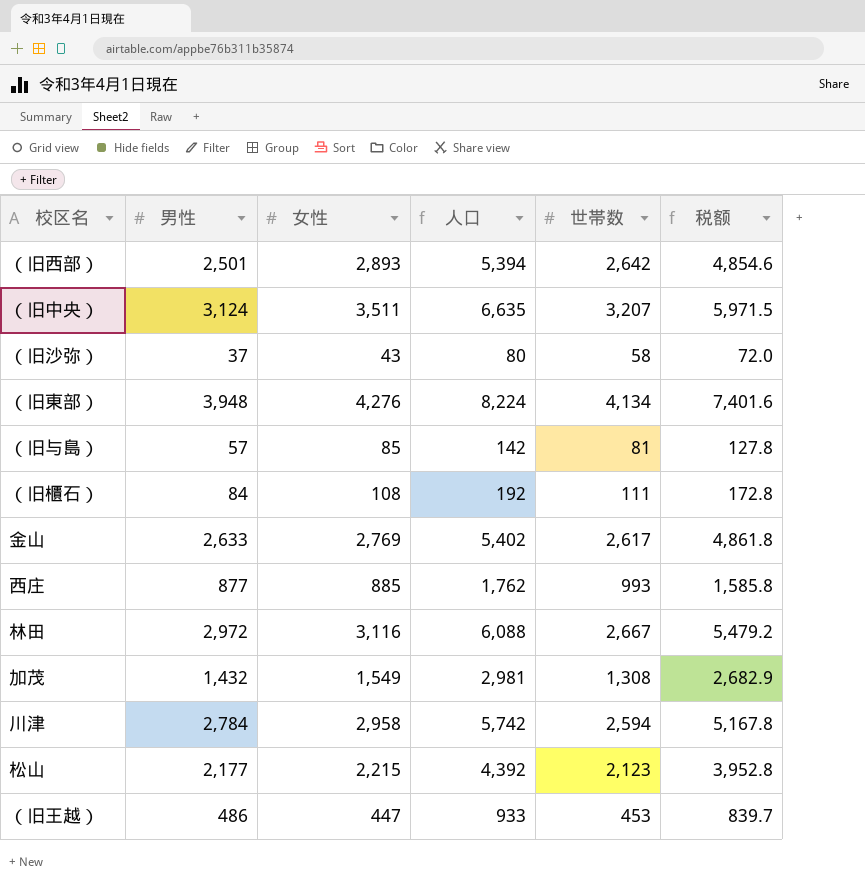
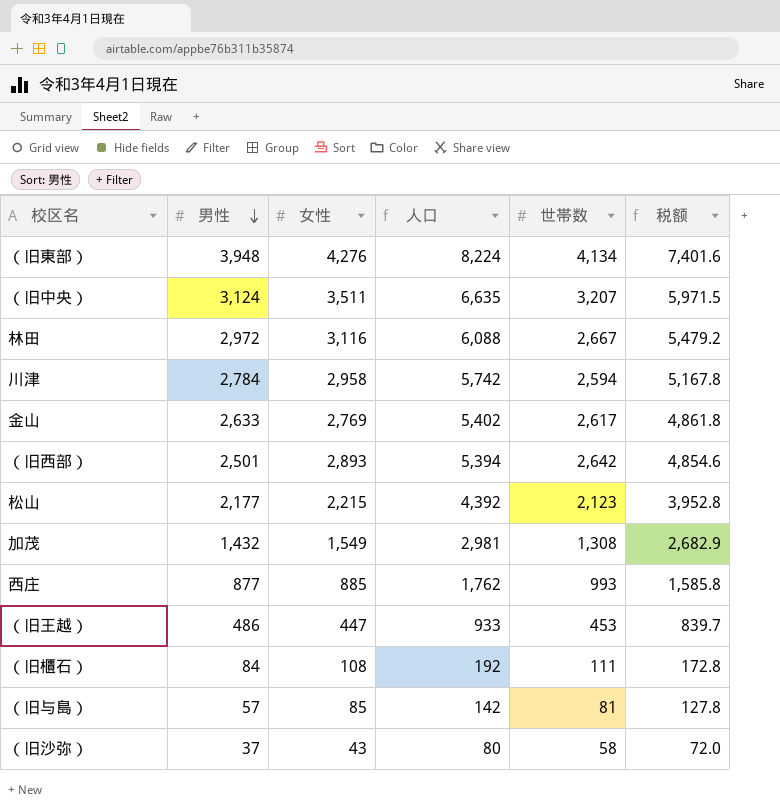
row order: none -> 男性 descending

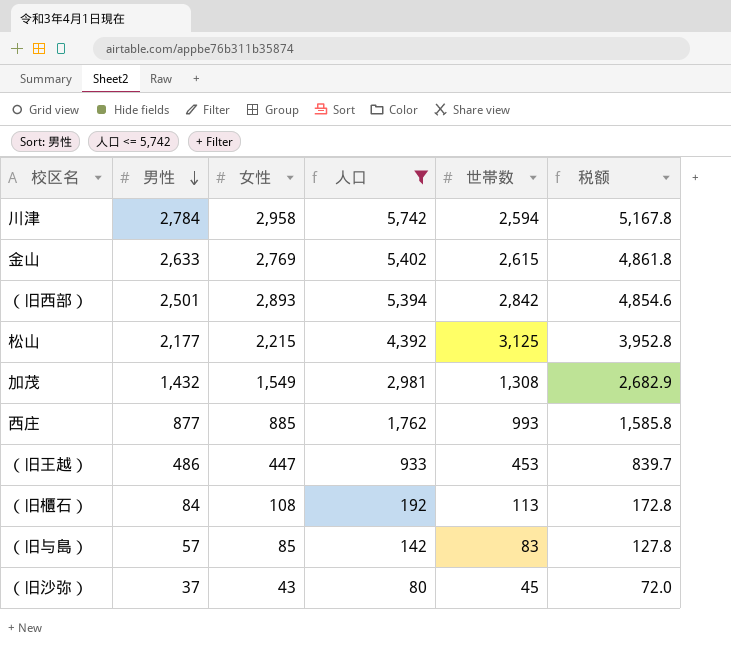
filter: none -> 人口 <= 5,742
金山 | 世帯数: 2,617 -> 2,615
（旧西部） | 世帯数: 2,642 -> 2,842
松山 | 世帯数: 2,123 -> 3,125
（旧櫃石） | 世帯数: 111 -> 113
（旧与島） | 世帯数: 81 -> 83
（旧沙弥） | 世帯数: 58 -> 45

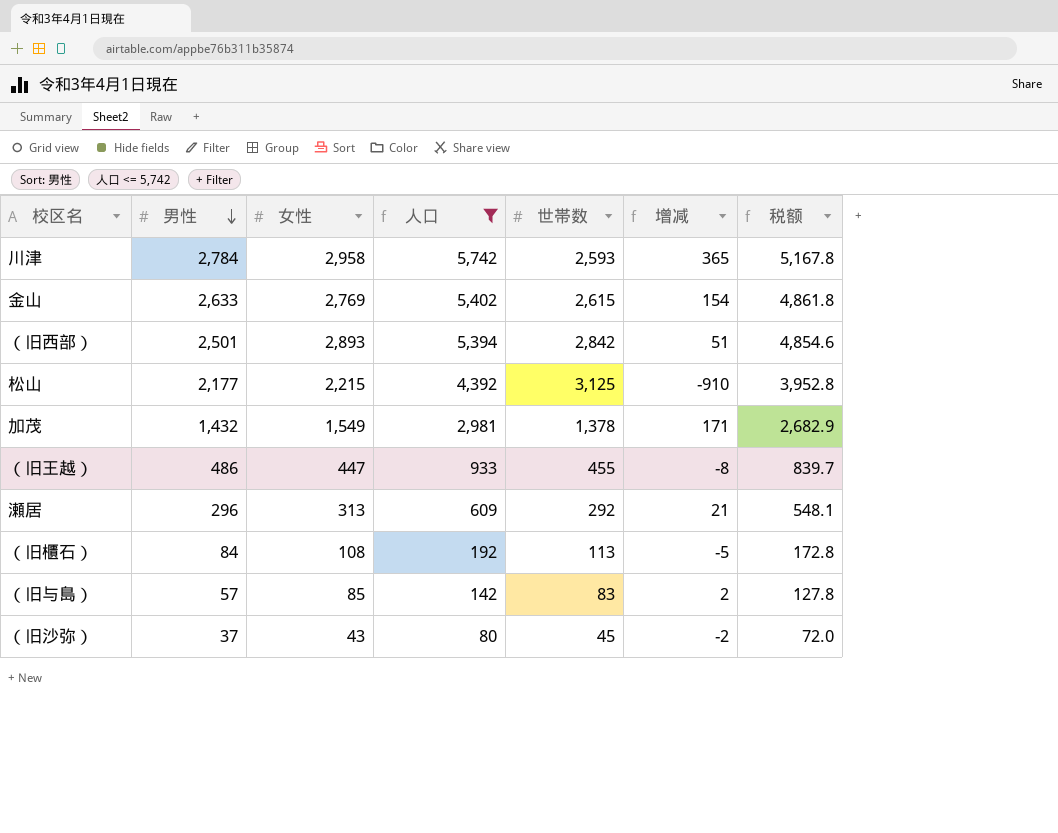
column 增减 | formula: none -> [女性] - [世帯数]
row 西庄: 877 | 885 | 1,762 | 993 | 1,585.8 -> none
川津 | 世帯数: 2,594 -> 2,593
加茂 | 世帯数: 1,308 -> 1,378
（旧王越） | 世帯数: 453 -> 455
row 瀬居: none -> 296 | 313 | 609 | 292 | 21 | 548.1

